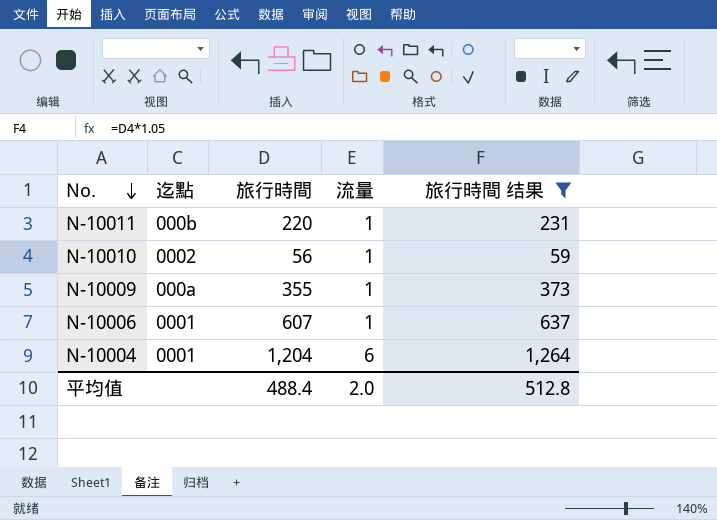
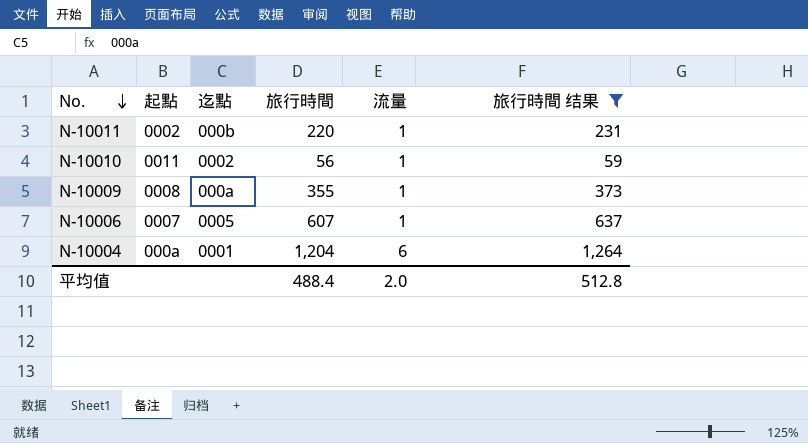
column 起點 | position: none -> 2
N-10006 | 迄點: 0001 -> 0005

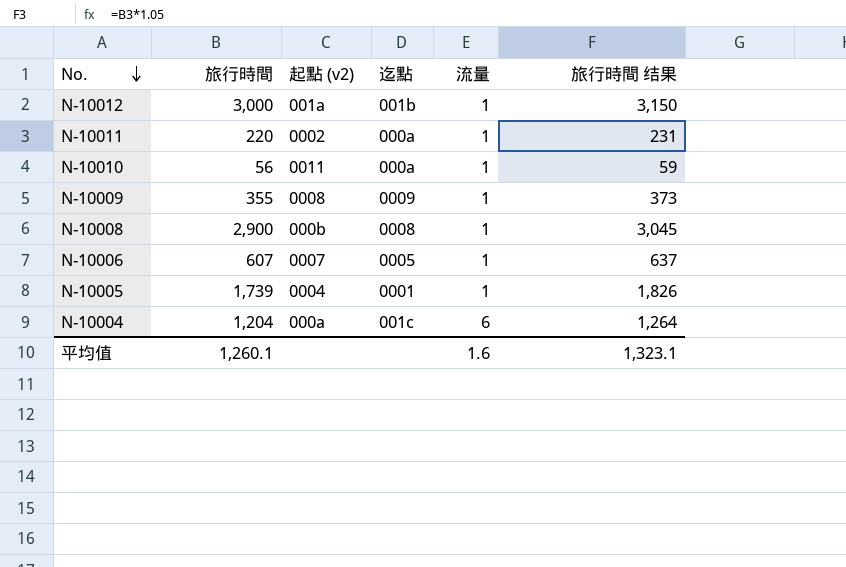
filter: 旅行時間 结果 <= 1,264 -> none
column 旅行時間 | position: 4 -> 2
column name: 起點 -> 起點 (v2)
N-10011 | 迄點: 000b -> 000a
N-10010 | 迄點: 0002 -> 000a
N-10009 | 迄點: 000a -> 0009
N-10004 | 迄點: 0001 -> 001c
平均值 | 旅行時間: 488.4 -> 1,260.1
平均值 | 流量: 2.0 -> 1.6
平均值 | 旅行時間 结果: 512.8 -> 1,323.1

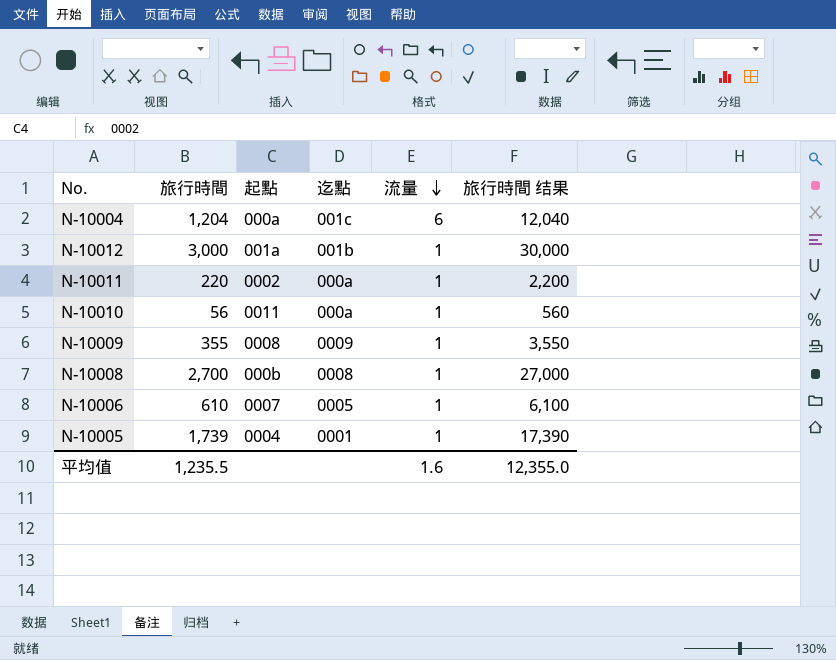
row order: No. descending -> 流量 descending
column name: 起點 (v2) -> 起點
column 旅行時間 结果 | formula: [旅行時間] * 1.05 -> [旅行時間] * 10
N-10008 | 旅行時間: 2,900 -> 2,700
N-10006 | 旅行時間: 607 -> 610
平均值 | 旅行時間: 1,260.1 -> 1,235.5
平均值 | 旅行時間 结果: 1,323.1 -> 12,355.0

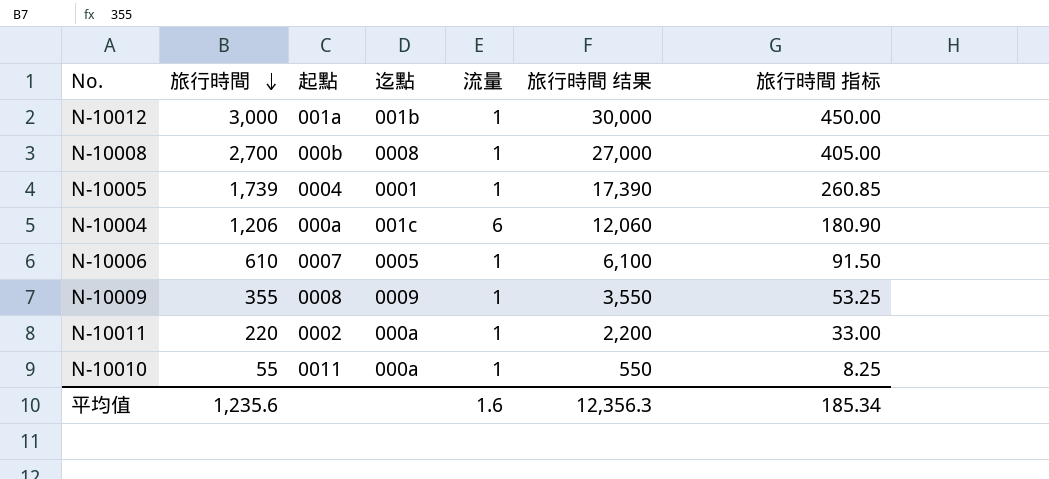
row order: 流量 descending -> 旅行時間 descending
column 旅行時間 指标 | formula: none -> [旅行時間] * 0.15
N-10004 | 旅行時間: 1,204 -> 1,206
N-10004 | 旅行時間 结果: 12,040 -> 12,060
N-10010 | 旅行時間: 56 -> 55
N-10010 | 旅行時間 结果: 560 -> 550
平均值 | 旅行時間: 1,235.5 -> 1,235.6
平均值 | 旅行時間 结果: 12,355.0 -> 12,356.3

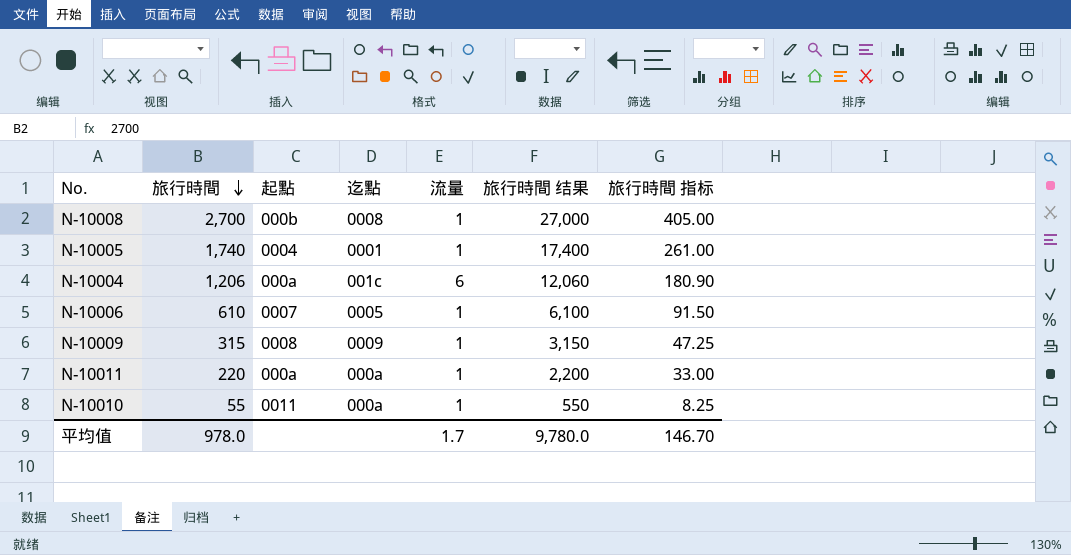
row N-10012: 3,000 | 001a | 001b | 1 | 30,000 | 450.00 -> none
N-10005 | 旅行時間: 1,739 -> 1,740
N-10005 | 旅行時間 结果: 17,390 -> 17,400
N-10005 | 旅行時間 指标: 260.85 -> 261.00
N-10009 | 旅行時間: 355 -> 315
N-10009 | 旅行時間 结果: 3,550 -> 3,150
N-10009 | 旅行時間 指标: 53.25 -> 47.25
N-10011 | 起點: 0002 -> 000a
平均值 | 旅行時間: 1,235.6 -> 978.0
平均值 | 流量: 1.6 -> 1.7
平均值 | 旅行時間 结果: 12,356.3 -> 9,780.0
平均值 | 旅行時間 指标: 185.34 -> 146.70

